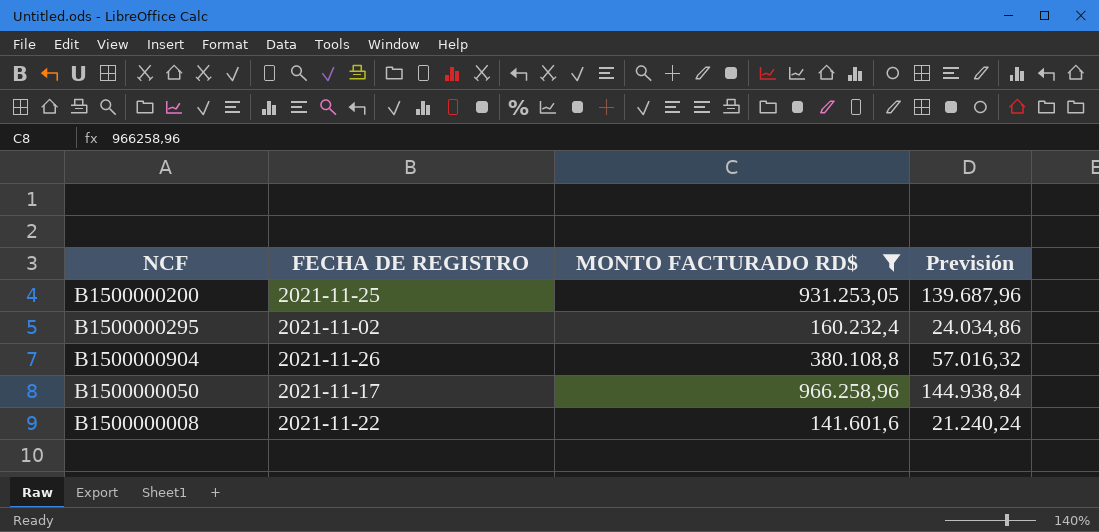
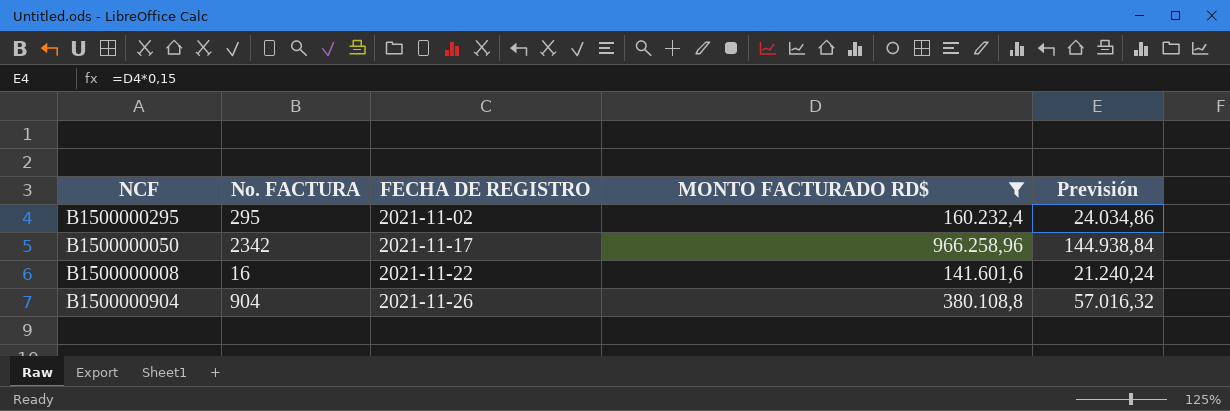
row order: none -> FECHA DE REGISTRO ascending
column No. FACTURA | position: none -> 2
row B1500000200: 2021-11-25 | 931.253,05 | 139.687,96 -> none

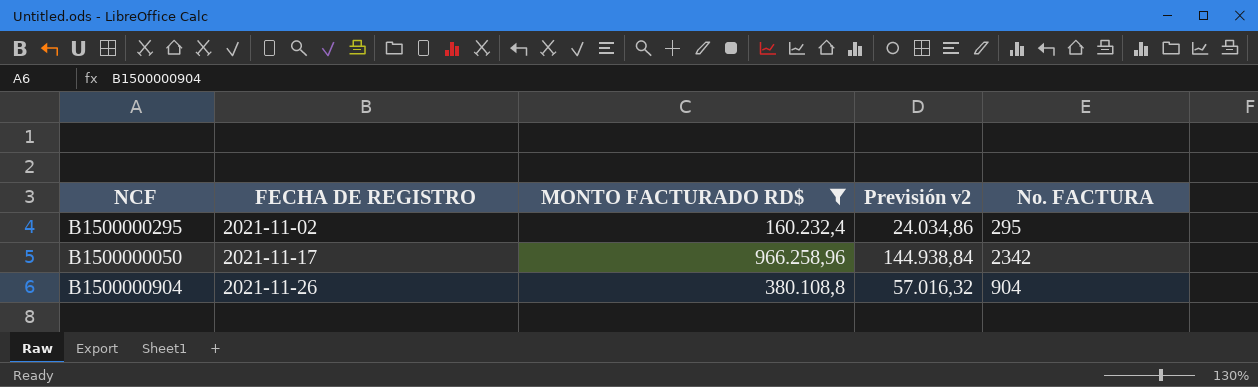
column name: Previsión -> Previsión v2
column No. FACTURA | position: 2 -> 5
row B1500000008: 16 | 2021-11-22 | 141.601,6 | 21.240,24 -> none

